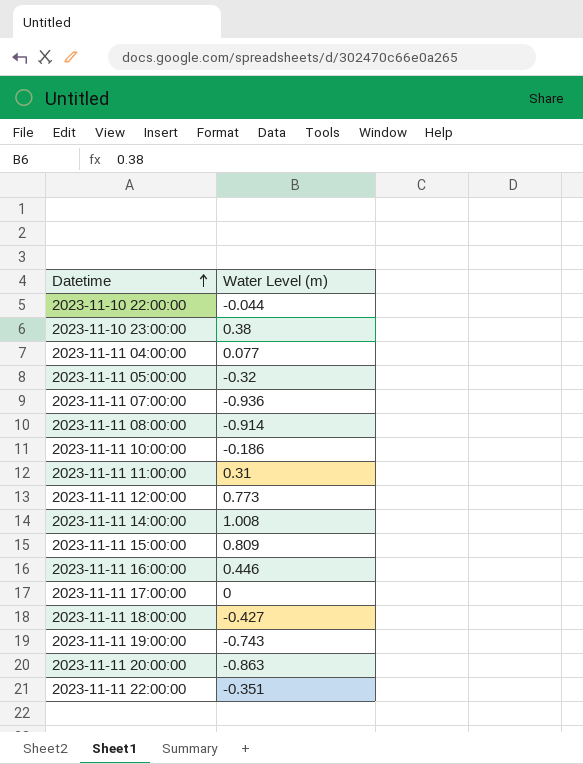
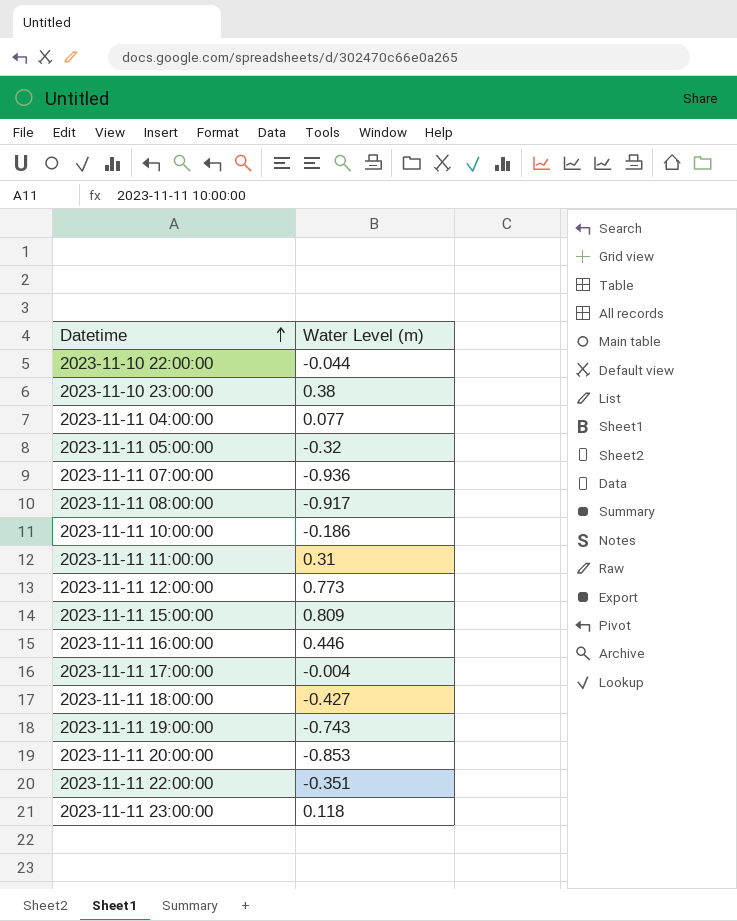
row 2023-11-11 14:00:00: 1.008 -> none
2023-11-11 08:00:00 | Water Level (m): -0.914 -> -0.917
2023-11-11 17:00:00 | Water Level (m): 0 -> -0.004
2023-11-11 20:00:00 | Water Level (m): -0.863 -> -0.853
row 2023-11-11 23:00:00: none -> 0.118

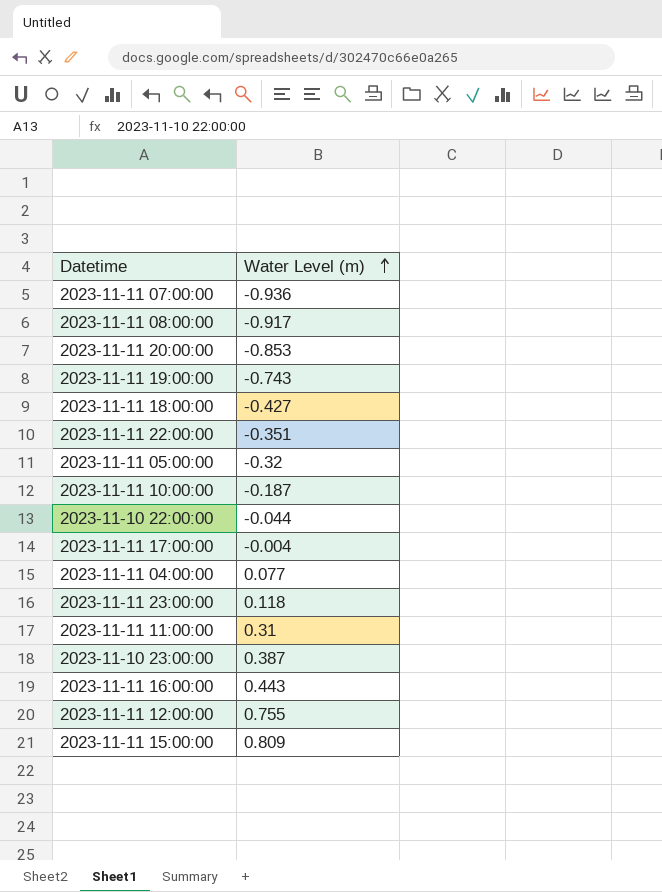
row order: Datetime ascending -> Water Level (m) ascending
2023-11-11 10:00:00 | Water Level (m): -0.186 -> -0.187
2023-11-10 23:00:00 | Water Level (m): 0.38 -> 0.387
2023-11-11 16:00:00 | Water Level (m): 0.446 -> 0.443
2023-11-11 12:00:00 | Water Level (m): 0.773 -> 0.755

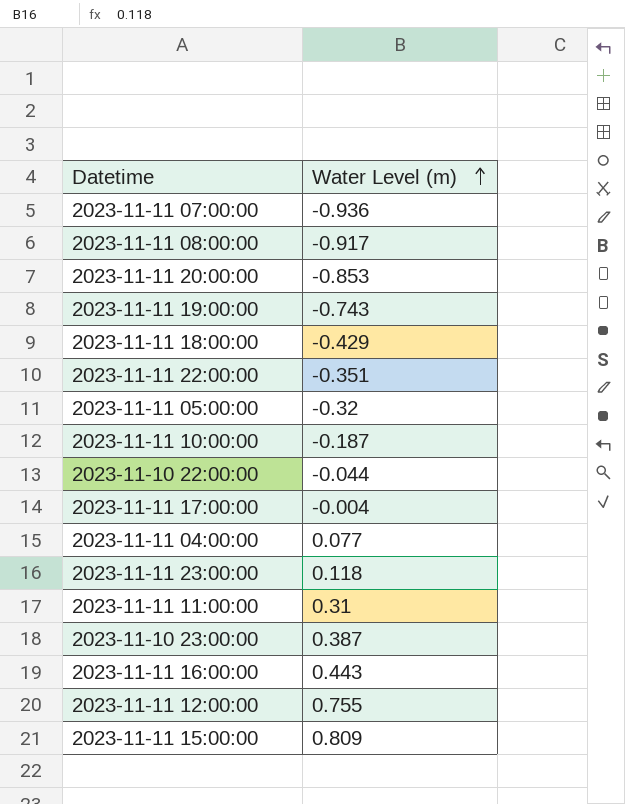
2023-11-11 18:00:00 | Water Level (m): -0.427 -> -0.429

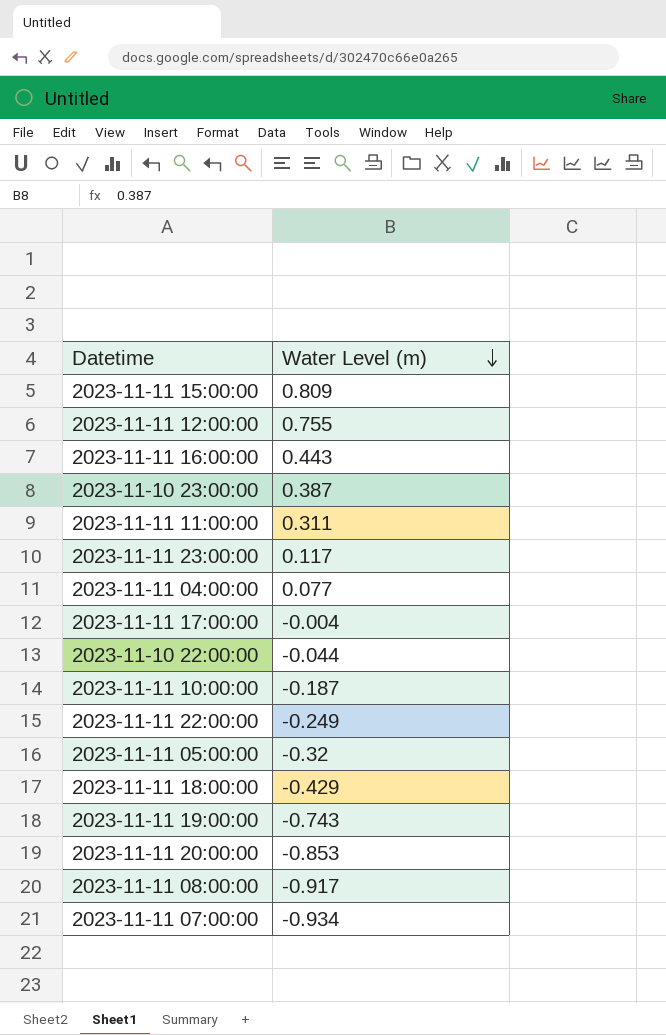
row order: Water Level (m) ascending -> Water Level (m) descending
2023-11-11 11:00:00 | Water Level (m): 0.31 -> 0.311
2023-11-11 23:00:00 | Water Level (m): 0.118 -> 0.117
2023-11-11 22:00:00 | Water Level (m): -0.351 -> -0.249
2023-11-11 07:00:00 | Water Level (m): -0.936 -> -0.934

